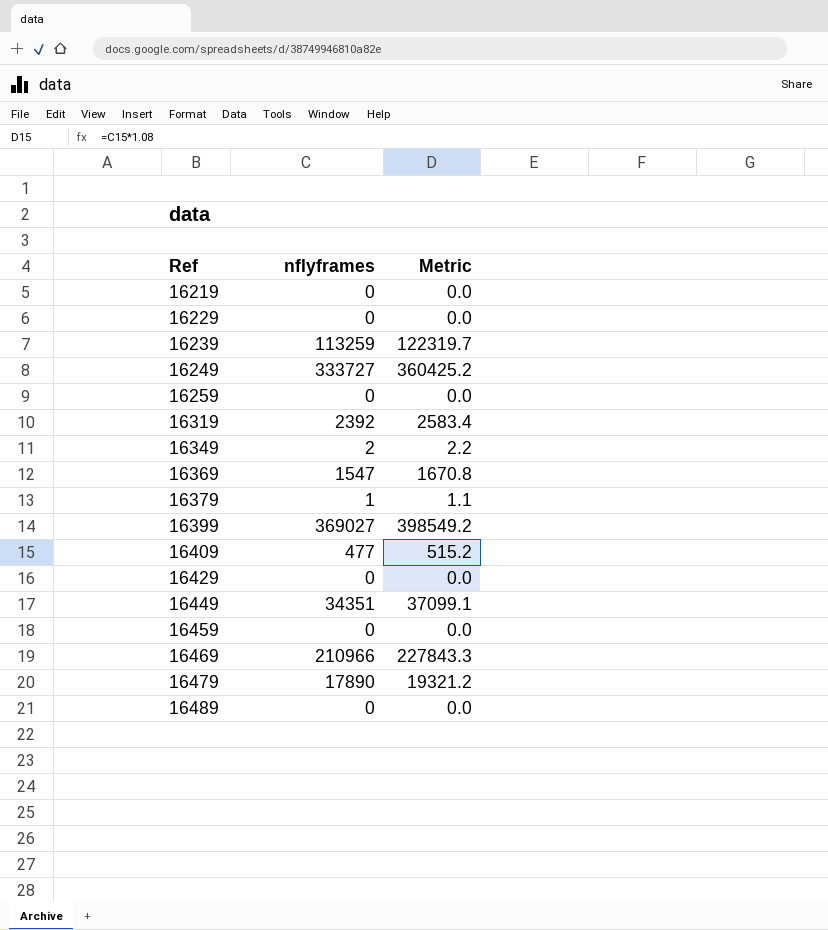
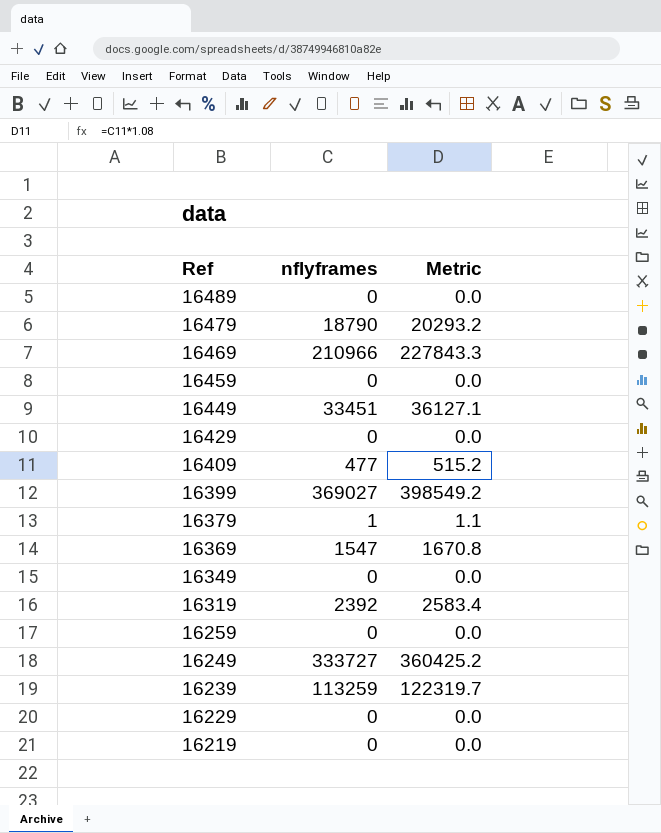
row order: Ref ascending -> Ref descending
16479 | nflyframes: 17890 -> 18790
16479 | Metric: 19321.2 -> 20293.2
16449 | nflyframes: 34351 -> 33451
16449 | Metric: 37099.1 -> 36127.1
16349 | nflyframes: 2 -> 0
16349 | Metric: 2.2 -> 0.0

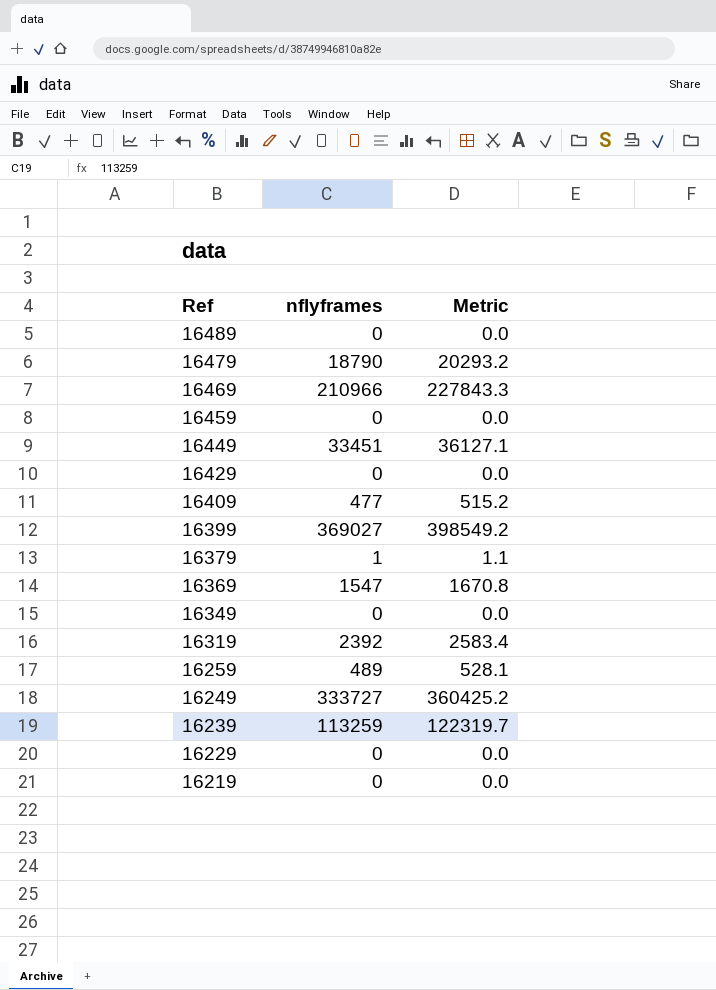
16259 | nflyframes: 0 -> 489
16259 | Metric: 0.0 -> 528.1

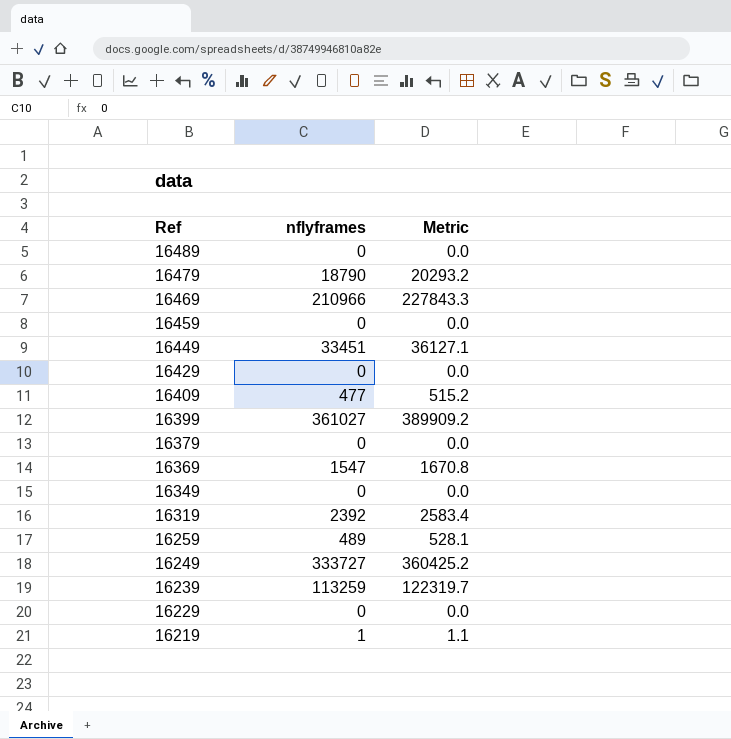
16399 | nflyframes: 369027 -> 361027
16399 | Metric: 398549.2 -> 389909.2
16379 | nflyframes: 1 -> 0
16379 | Metric: 1.1 -> 0.0
16219 | nflyframes: 0 -> 1
16219 | Metric: 0.0 -> 1.1

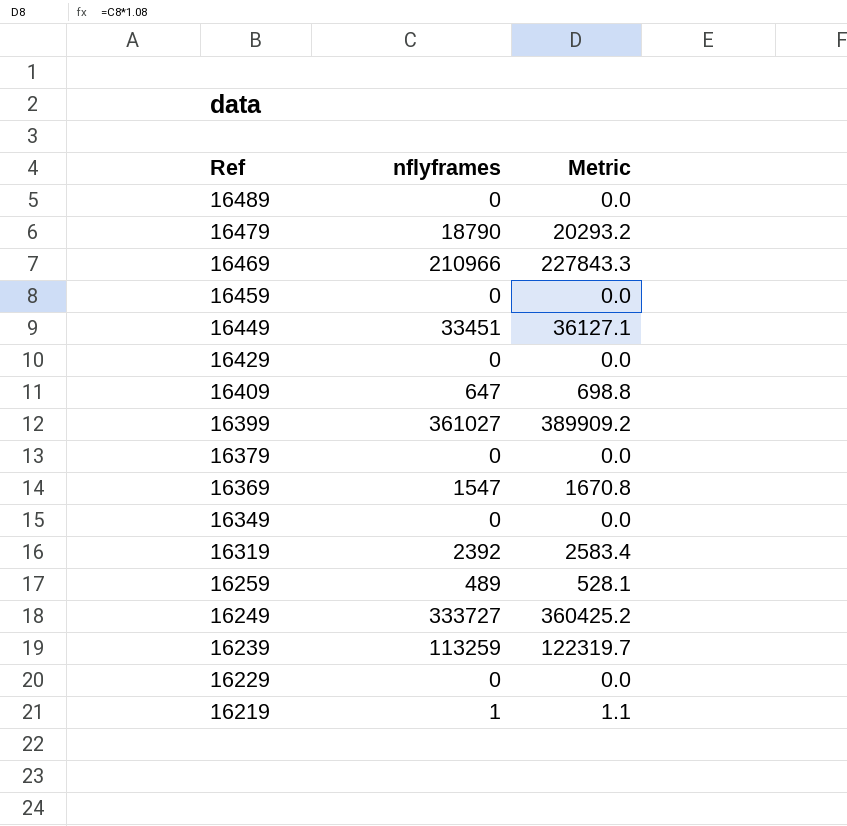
16409 | nflyframes: 477 -> 647
16409 | Metric: 515.2 -> 698.8

